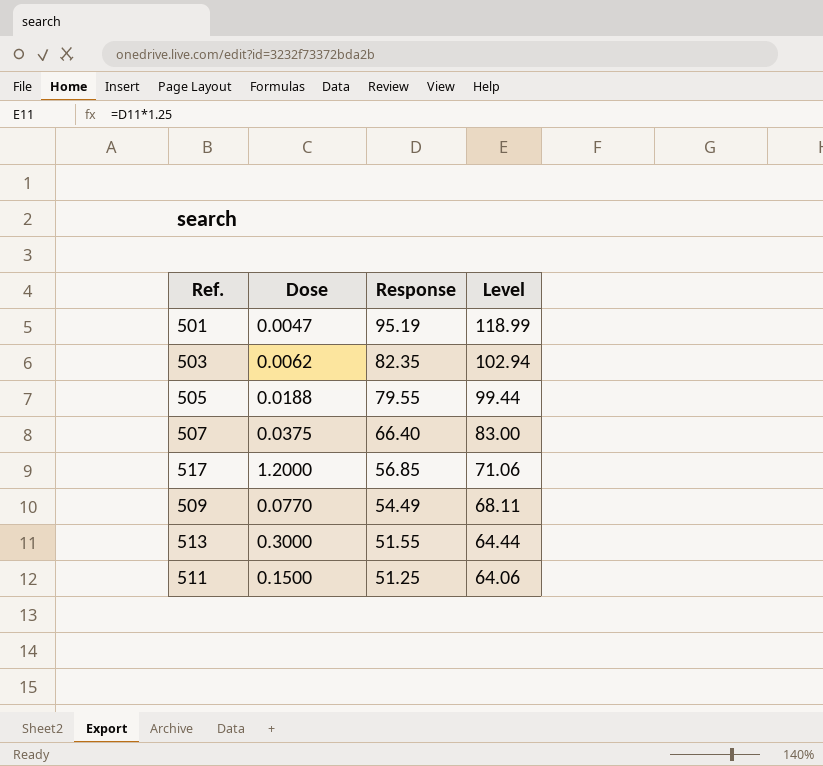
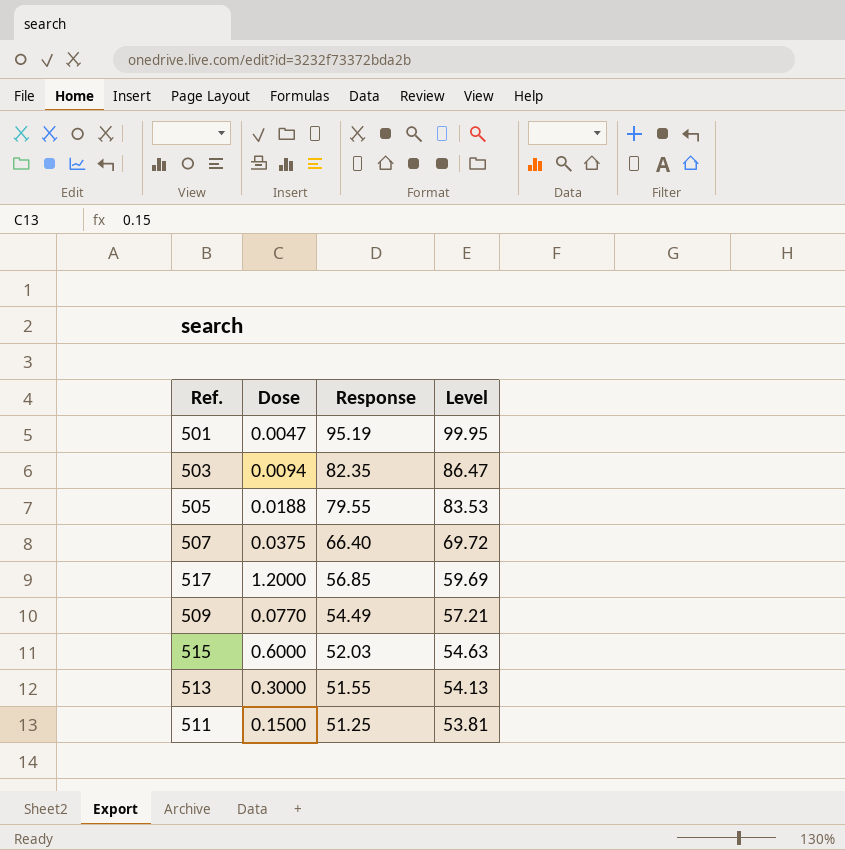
column Level | formula: [Response] * 1.25 -> [Response] * 1.05
503 | Dose: 0.0062 -> 0.0094
row 515: none -> 0.6000 | 52.03 | 54.63

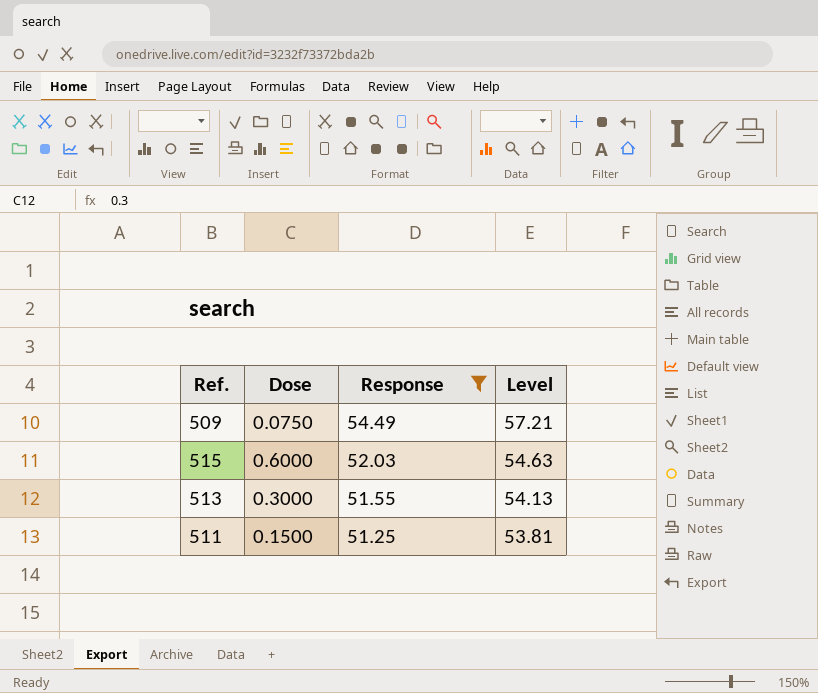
filter: none -> Response <= 54.49
509 | Dose: 0.0770 -> 0.0750

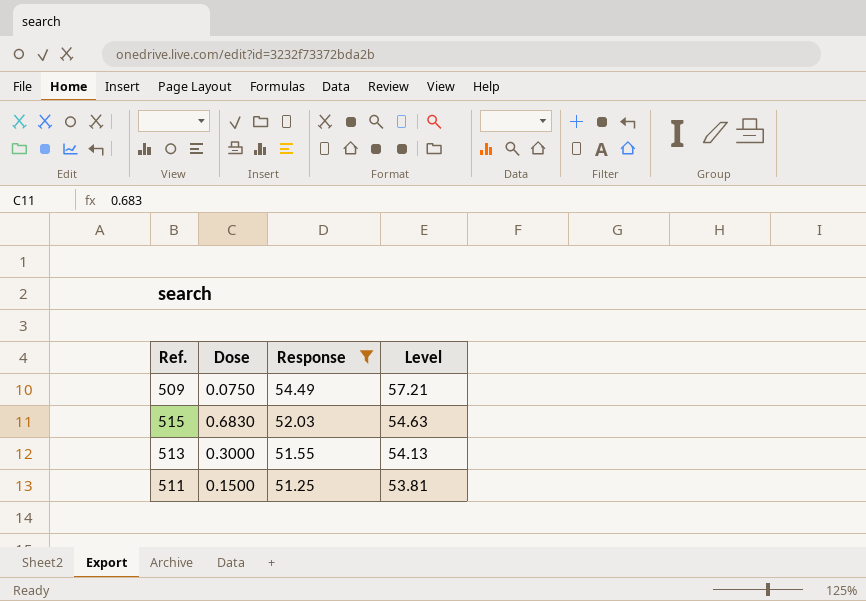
515 | Dose: 0.6000 -> 0.6830

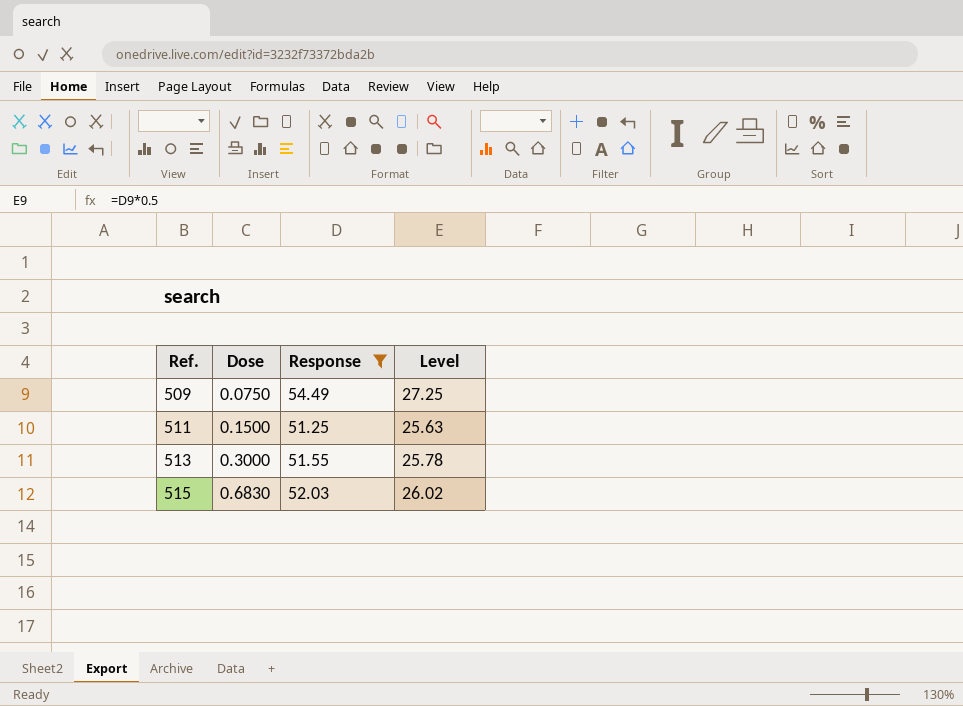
row order: Response descending -> Ref. ascending
column Level | formula: [Response] * 1.05 -> [Response] * 0.5

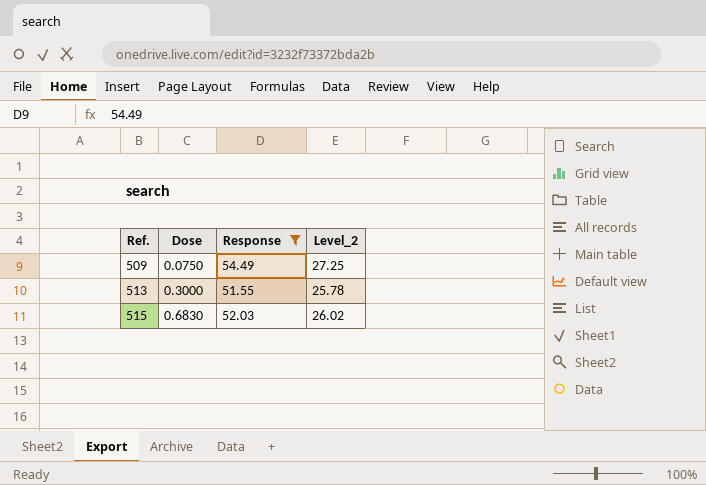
column name: Level -> Level_2
row 511: 0.1500 | 51.25 | 25.63 -> none

